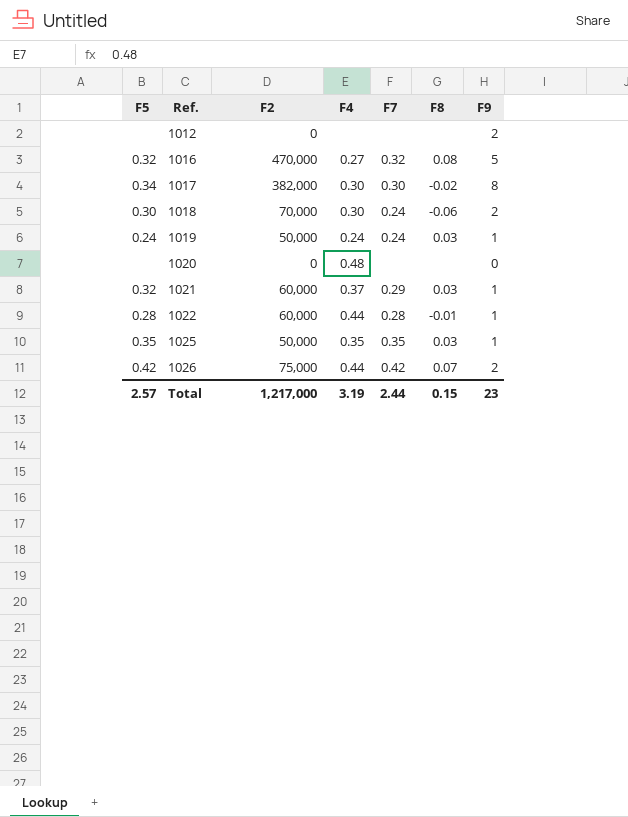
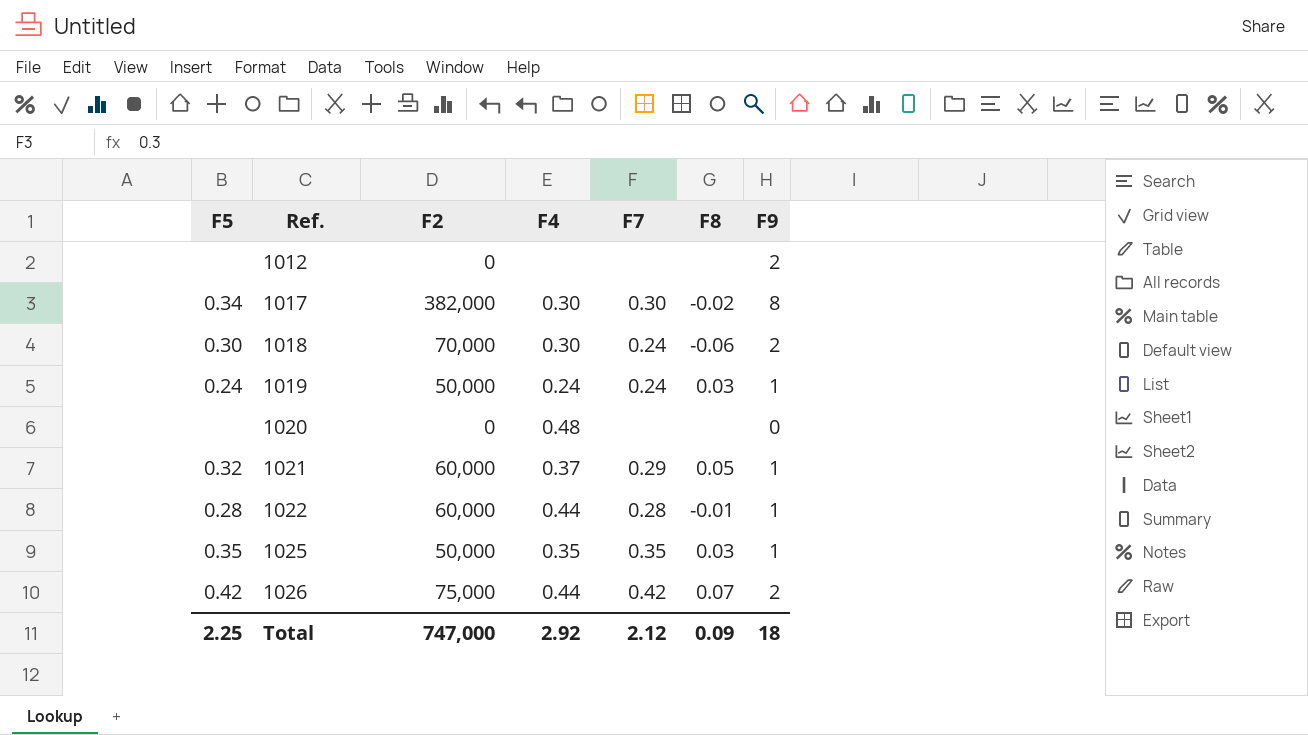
row 1016: 0.32 | 470,000 | 0.27 | 0.32 | 0.08 | 5 -> none
1021 | F8: 0.03 -> 0.05
Total | F5: 2.57 -> 2.25
Total | F2: 1,217,000 -> 747,000
Total | F4: 3.19 -> 2.92
Total | F7: 2.44 -> 2.12
Total | F8: 0.15 -> 0.09
Total | F9: 23 -> 18

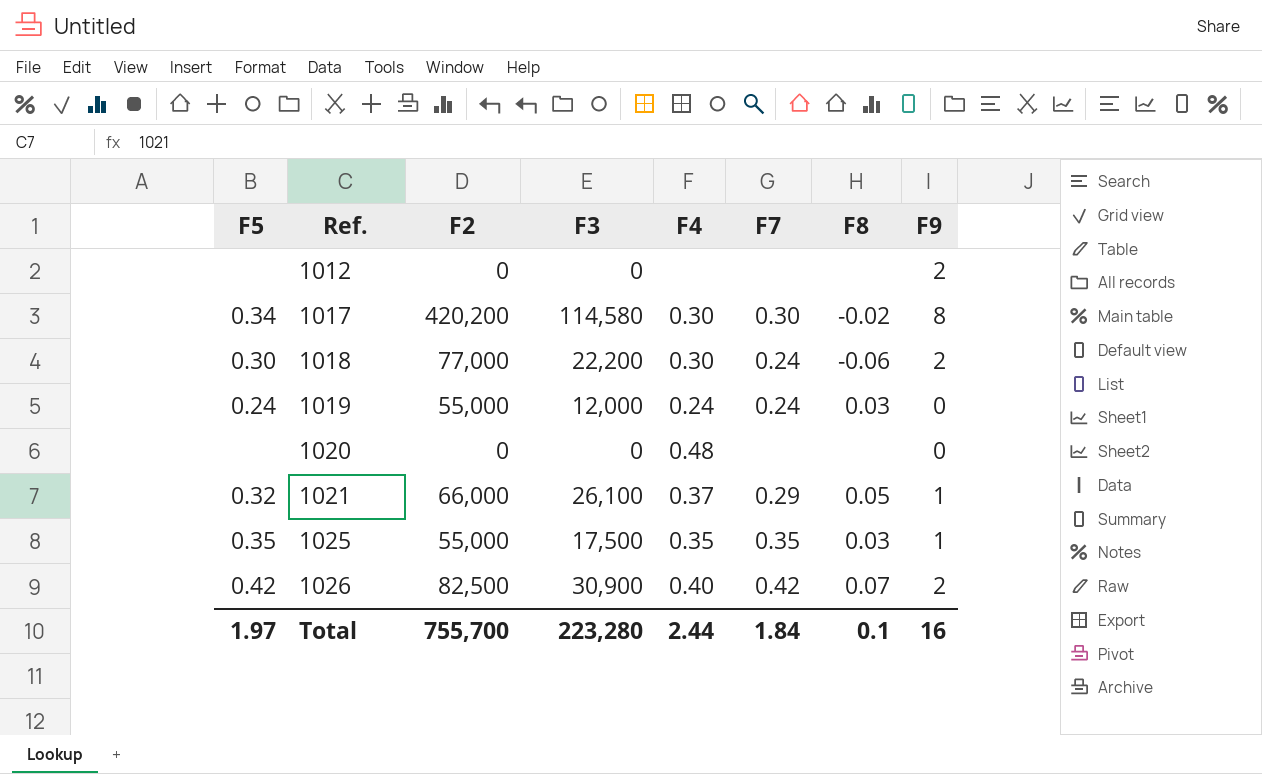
column F3 | position: none -> 4
row 1022: 0.28 | 60,000 | 0.44 | 0.28 | -0.01 | 1 -> none
1017 | F2: 382,000 -> 420,200
1018 | F2: 70,000 -> 77,000
1019 | F2: 50,000 -> 55,000
1019 | F9: 1 -> 0
1021 | F2: 60,000 -> 66,000
1025 | F2: 50,000 -> 55,000
1026 | F2: 75,000 -> 82,500
1026 | F4: 0.44 -> 0.40
Total | F5: 2.25 -> 1.97
Total | F2: 747,000 -> 755,700
Total | F4: 2.92 -> 2.44
Total | F7: 2.12 -> 1.84
Total | F8: 0.09 -> 0.1
Total | F9: 18 -> 16

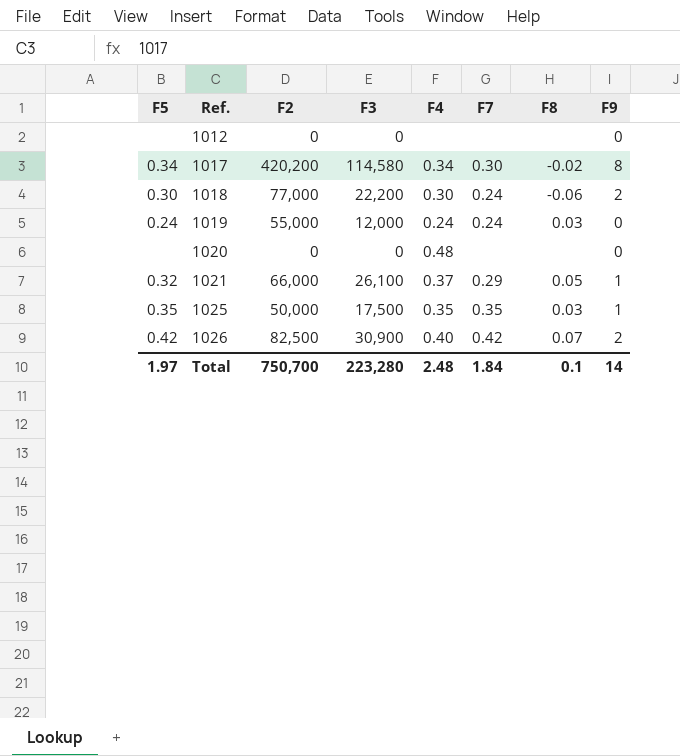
1012 | F9: 2 -> 0
1017 | F4: 0.30 -> 0.34
1025 | F2: 55,000 -> 50,000
Total | F2: 755,700 -> 750,700
Total | F4: 2.44 -> 2.48
Total | F9: 16 -> 14

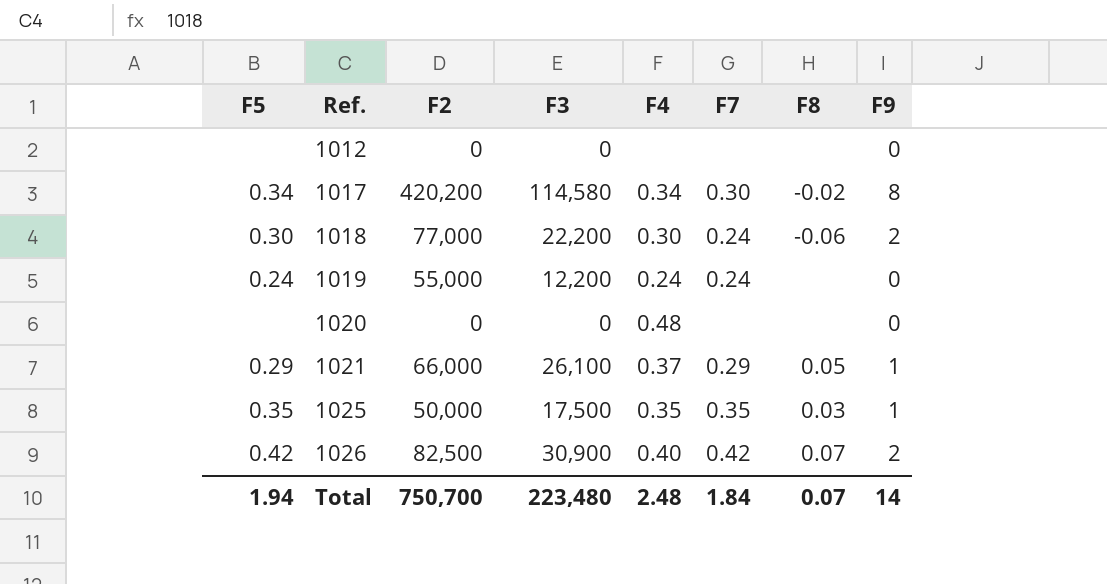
1019 | F3: 12,000 -> 12,200
1019 | F8: 0.03 -> none
1021 | F5: 0.32 -> 0.29
Total | F5: 1.97 -> 1.94
Total | F3: 223,280 -> 223,480
Total | F8: 0.1 -> 0.07

